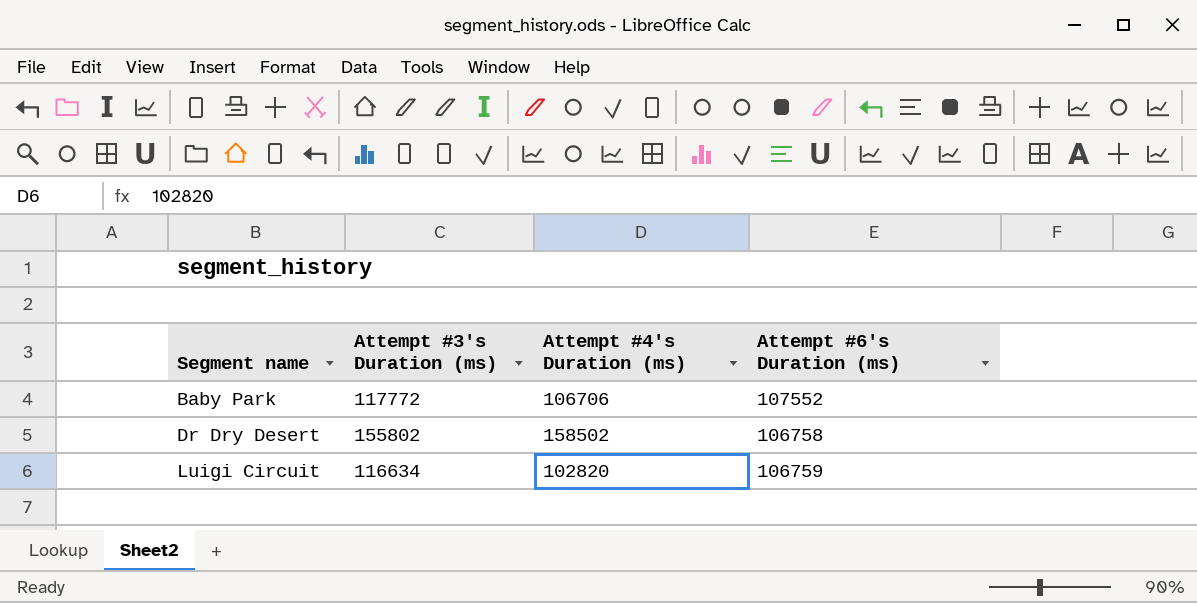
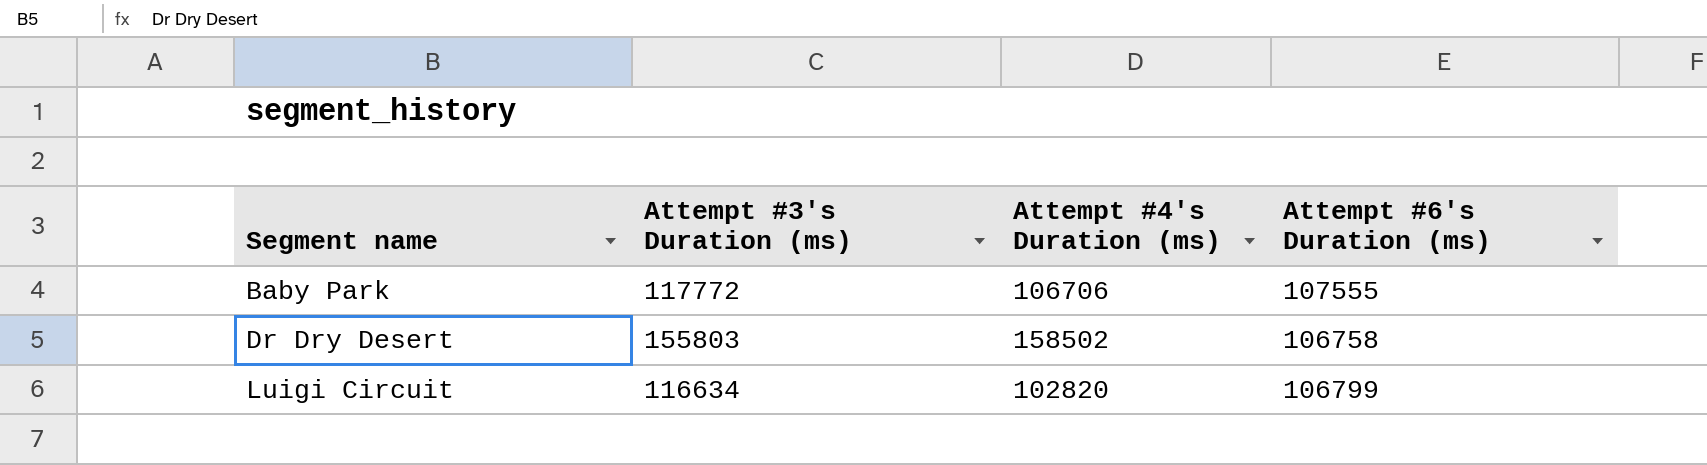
Baby Park | Attempt #6's Duration (ms): 107552 -> 107555
Dr Dry Desert | Attempt #3's Duration (ms): 155802 -> 155803
Luigi Circuit | Attempt #6's Duration (ms): 106759 -> 106799

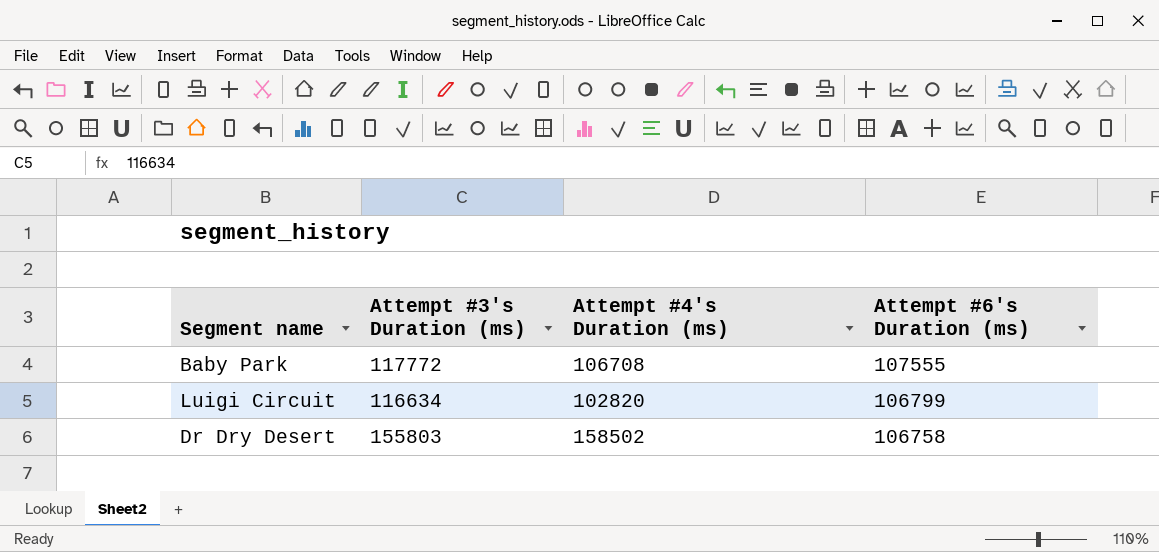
row order: Segment name ascending -> Attempt #6's Duration (ms) descending
Baby Park | Attempt #4's Duration (ms): 106706 -> 106708

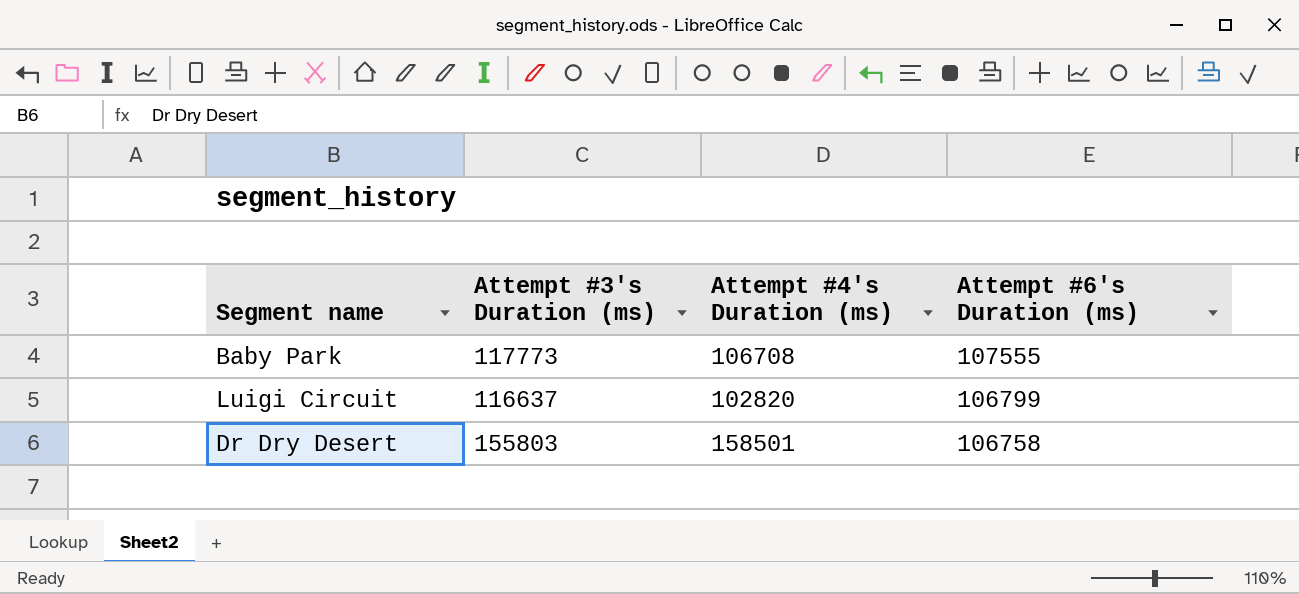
Baby Park | Attempt #3's Duration (ms): 117772 -> 117773
Luigi Circuit | Attempt #3's Duration (ms): 116634 -> 116637
Dr Dry Desert | Attempt #4's Duration (ms): 158502 -> 158501

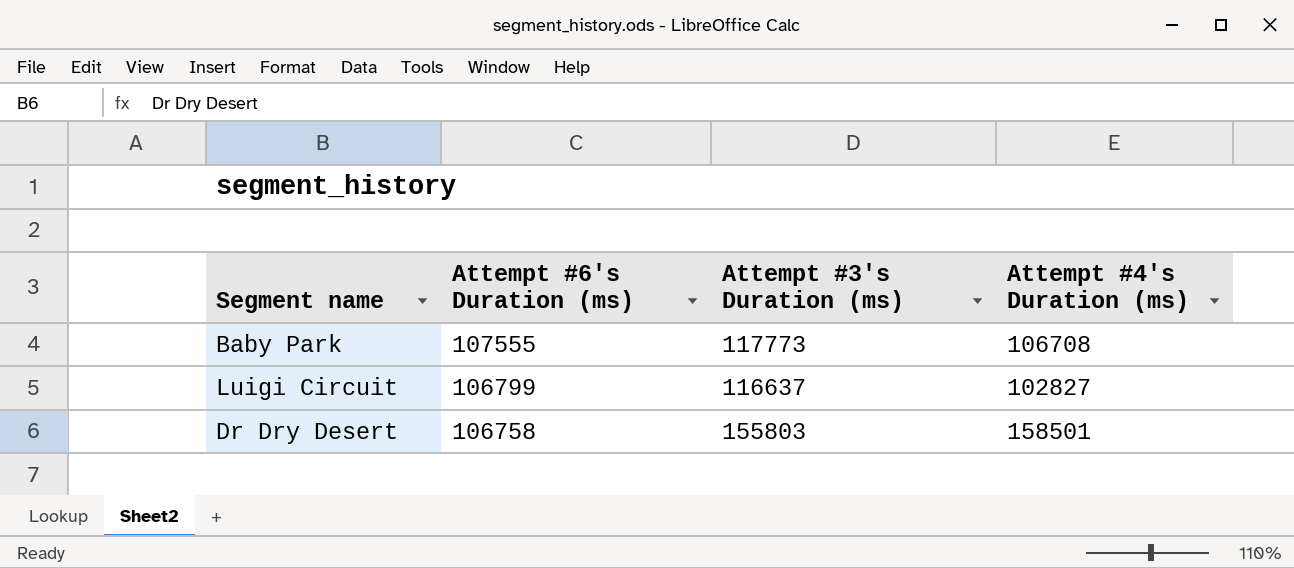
column Attempt #6's Duration (ms) | position: 4 -> 2
Luigi Circuit | Attempt #4's Duration (ms): 102820 -> 102827

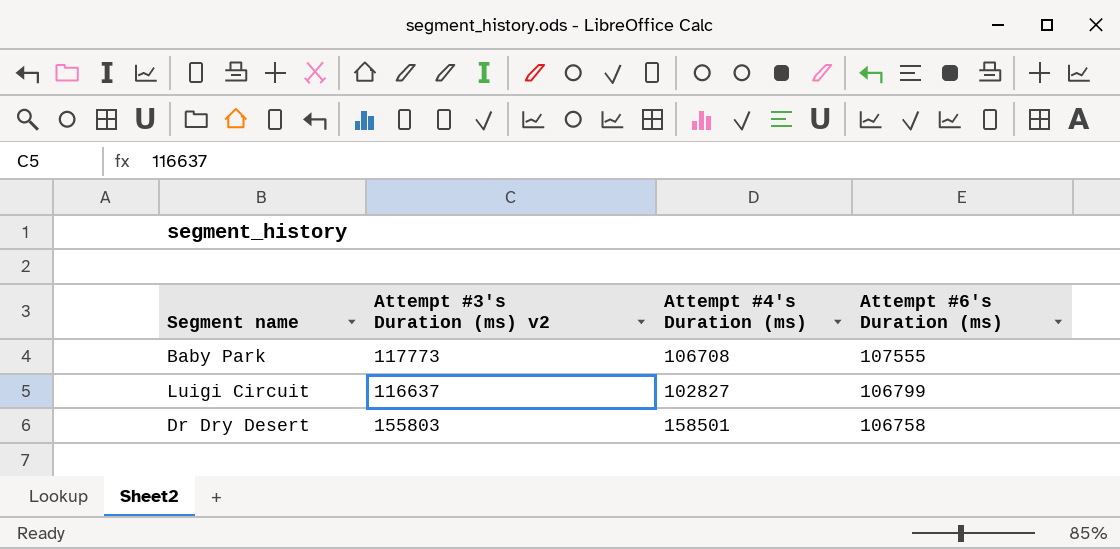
column name: Attempt #3's Duration (ms) -> Attempt #3's Duration (ms) v2
column Attempt #6's Duration (ms) | position: 2 -> 4

